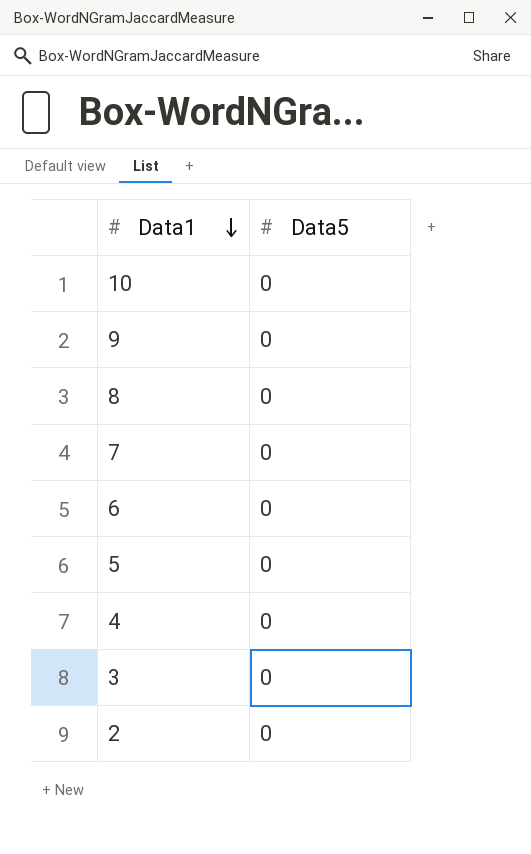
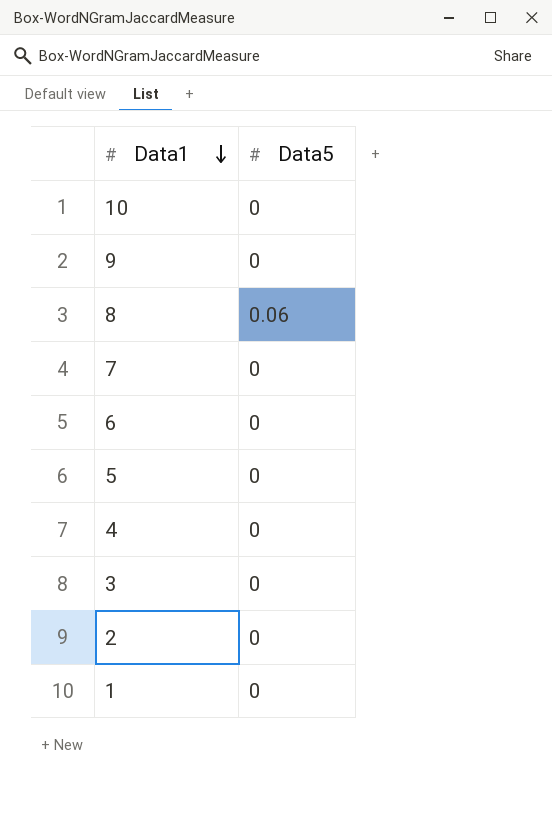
8 | Data5: 0 -> 0.06
row 1: none -> 0

